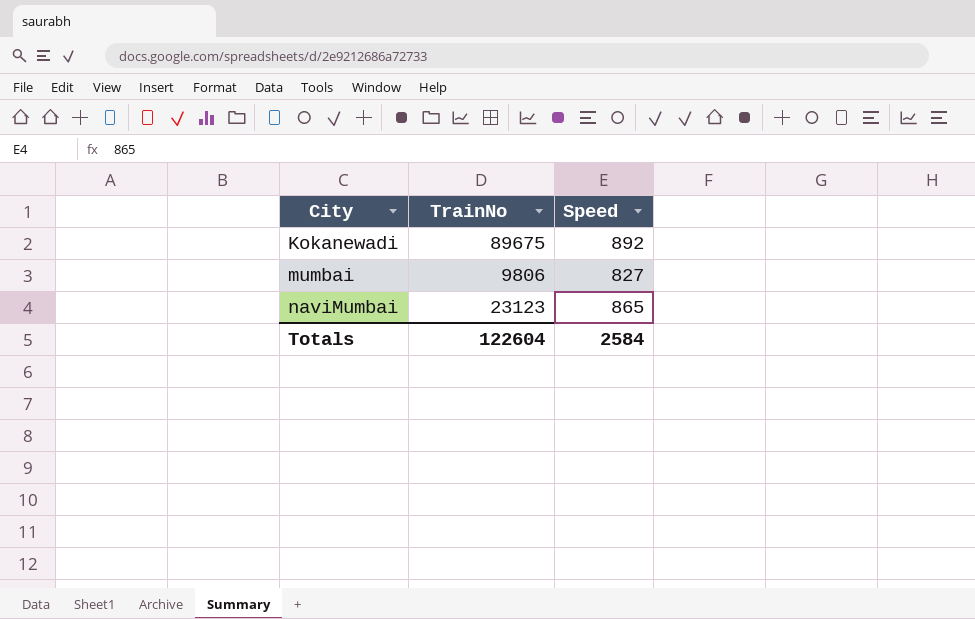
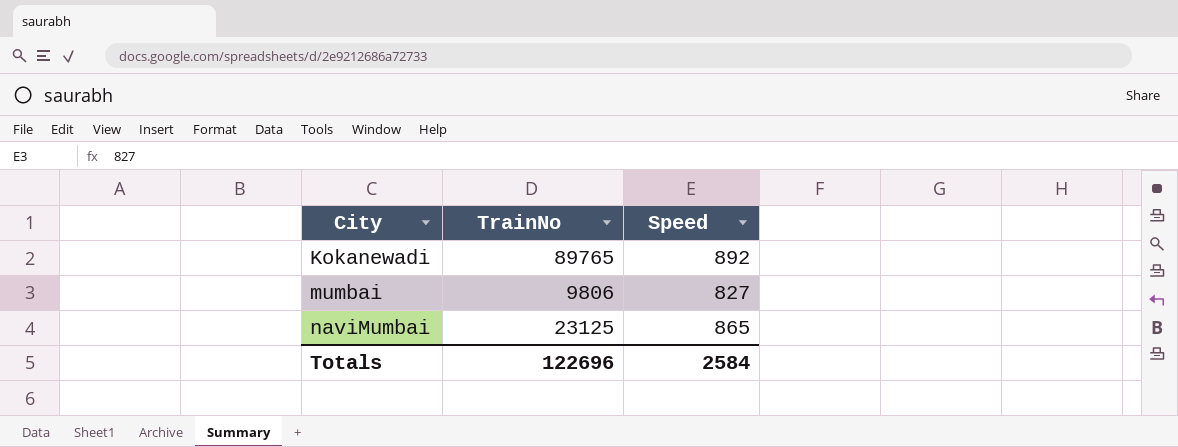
Kokanewadi | TrainNo: 89675 -> 89765
naviMumbai | TrainNo: 23123 -> 23125
Totals | TrainNo: 122604 -> 122696

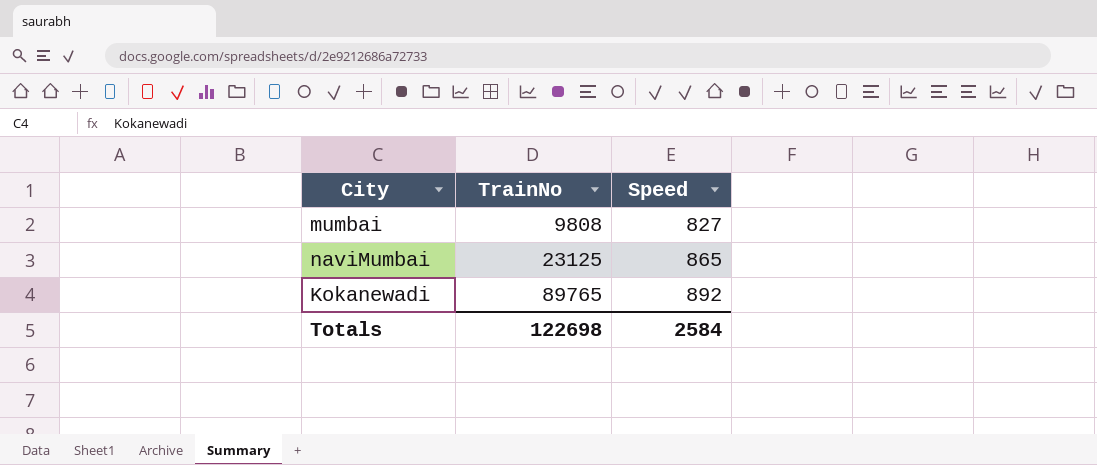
row order: City ascending -> TrainNo ascending
mumbai | TrainNo: 9806 -> 9808
Totals | TrainNo: 122696 -> 122698

